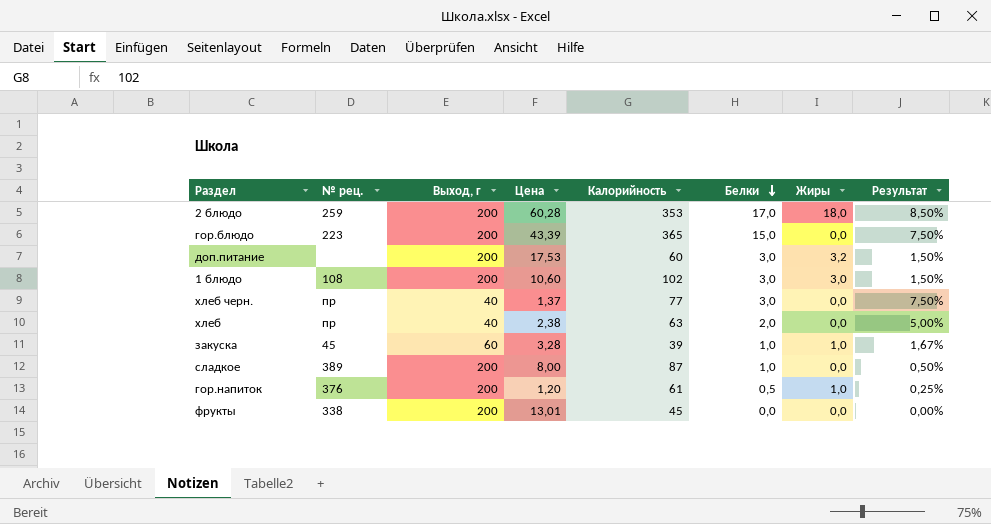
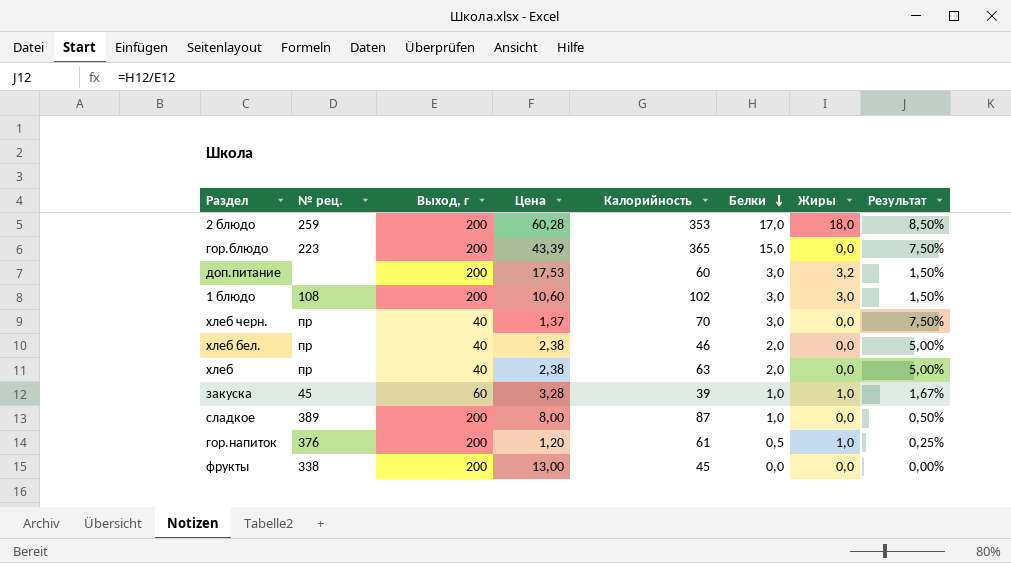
хлеб черн. | Калорийность: 77 -> 70
row хлеб бел.: none -> пр | 40 | 2,38 | 46 | 2,0 | 0,0 | 5,00%
фрукты | Цена: 13,01 -> 13,00

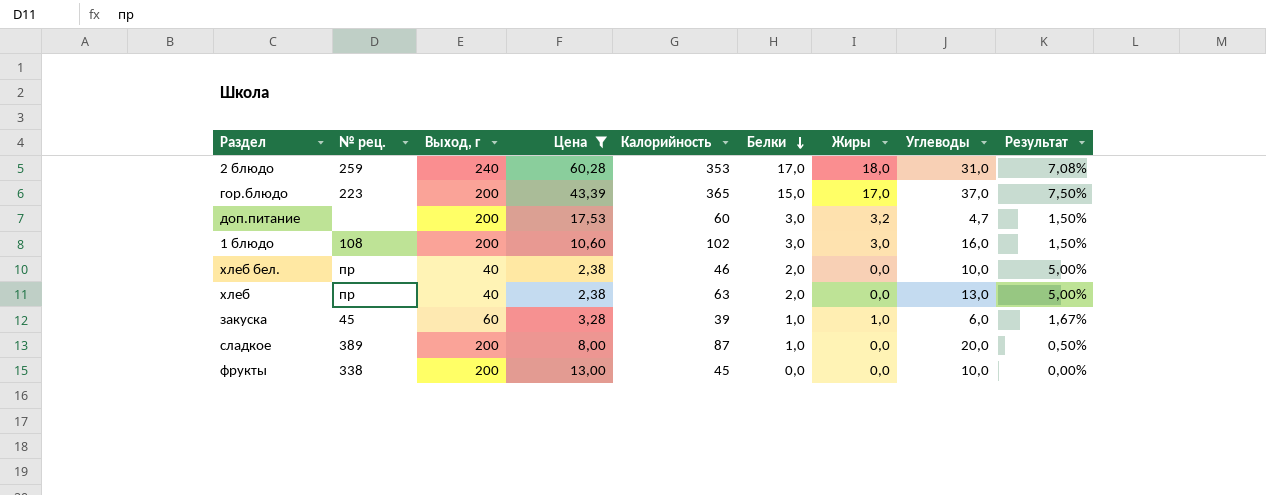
filter: none -> Цена >= 2,38
column Углеводы | position: none -> 8
2 блюдо | Выход, г: 200 -> 240
2 блюдо | Результат: 8,50% -> 7,08%
гор.блюдо | Жиры: 0,0 -> 17,0

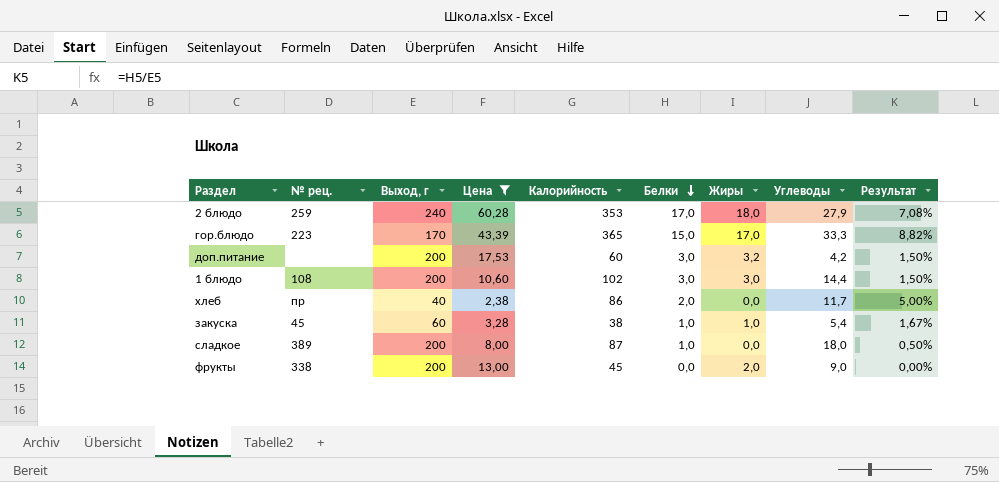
row хлеб бел.: пр | 40 | 2,38 | 46 | 2,0 | 0,0 | 10,0 | 5,00% -> none
2 блюдо | Углеводы: 31,0 -> 27,9
гор.блюдо | Выход, г: 200 -> 170
гор.блюдо | Углеводы: 37,0 -> 33,3
гор.блюдо | Результат: 7,50% -> 8,82%
доп.питание | Углеводы: 4,7 -> 4,2
1 блюдо | Углеводы: 16,0 -> 14,4
хлеб | Калорийность: 63 -> 86
хлеб | Углеводы: 13,0 -> 11,7
закуска | Калорийность: 39 -> 38
закуска | Углеводы: 6,0 -> 5,4
сладкое | Углеводы: 20,0 -> 18,0
фрукты | Жиры: 0,0 -> 2,0
фрукты | Углеводы: 10,0 -> 9,0

